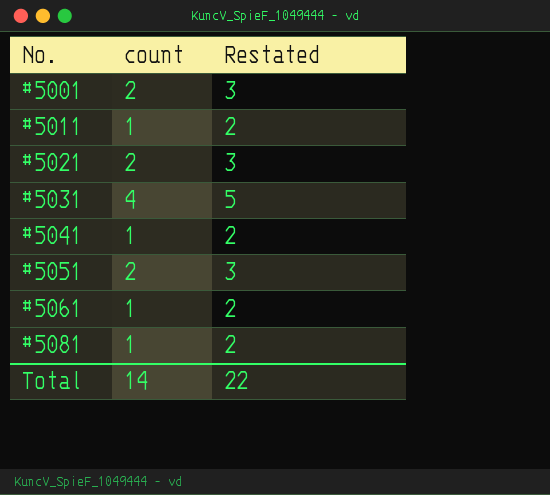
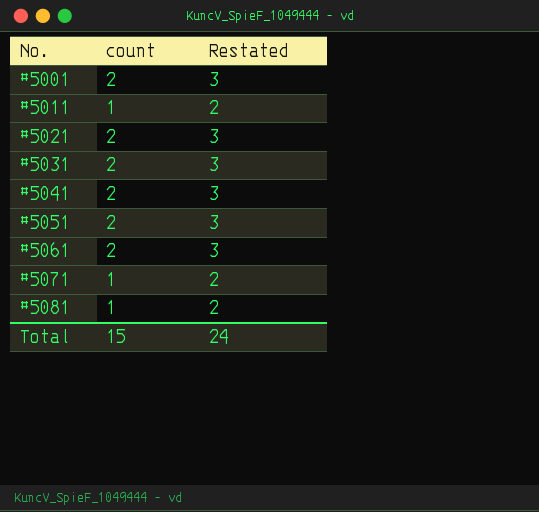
#5031 | count: 4 -> 2
#5031 | Restated: 5 -> 3
#5041 | count: 1 -> 2
#5041 | Restated: 2 -> 3
#5061 | count: 1 -> 2
#5061 | Restated: 2 -> 3
row #5071: none -> 1 | 2
Total | count: 14 -> 15
Total | Restated: 22 -> 24

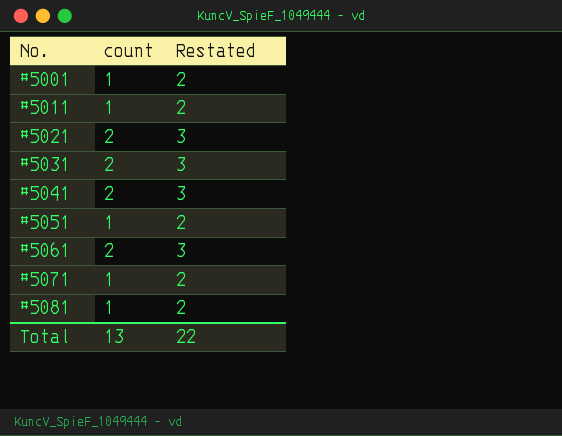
#5001 | count: 2 -> 1
#5001 | Restated: 3 -> 2
#5051 | count: 2 -> 1
#5051 | Restated: 3 -> 2
Total | count: 15 -> 13
Total | Restated: 24 -> 22

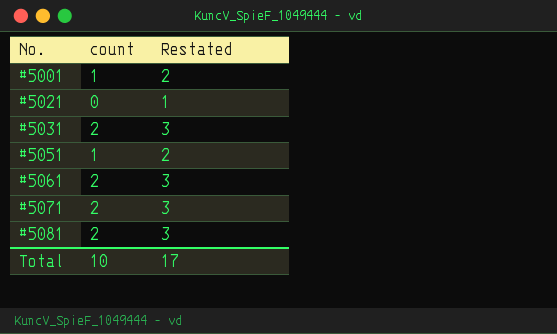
row #5011: 1 | 2 -> none
row #5041: 2 | 3 -> none
#5021 | count: 2 -> 0
#5021 | Restated: 3 -> 1
#5071 | count: 1 -> 2
#5071 | Restated: 2 -> 3
#5081 | count: 1 -> 2
#5081 | Restated: 2 -> 3
Total | count: 13 -> 10
Total | Restated: 22 -> 17

